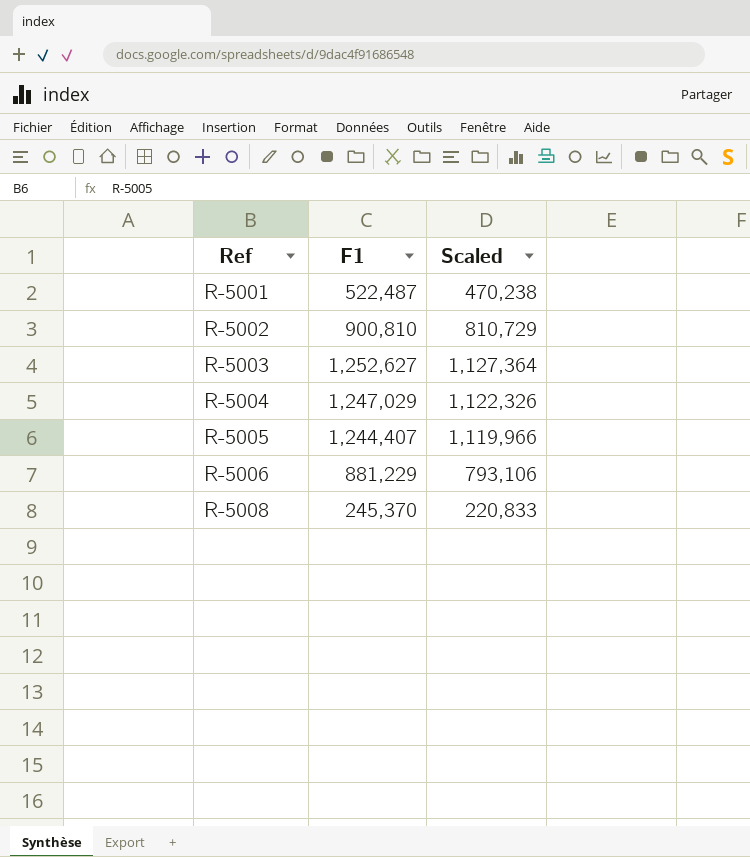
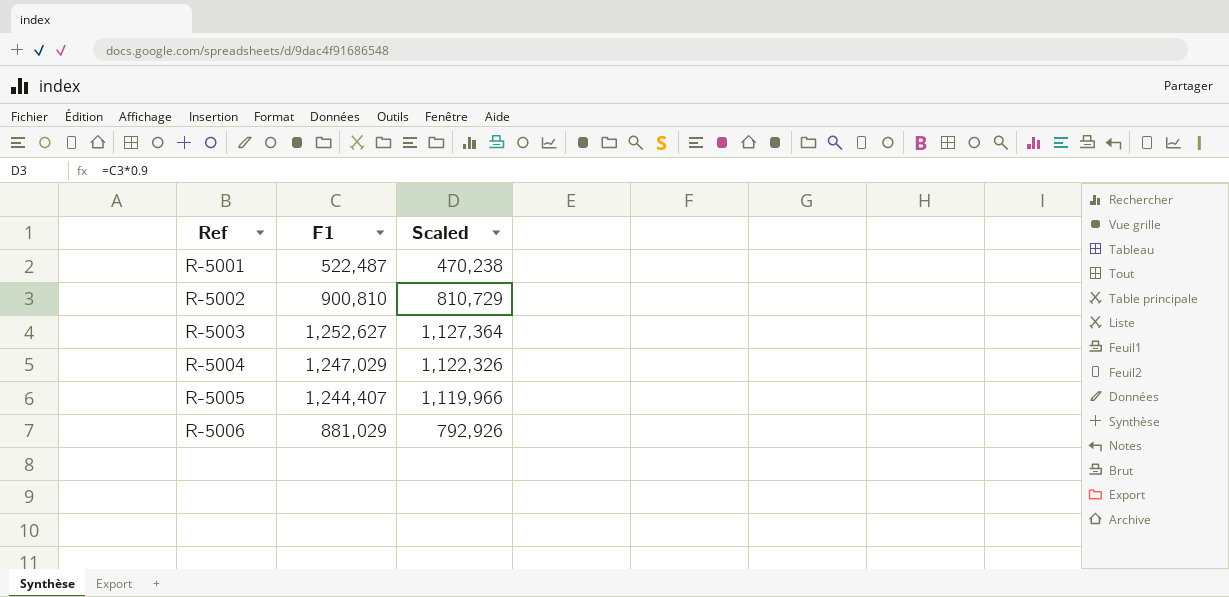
row R-5008: 245,370 | 220,833 -> none
R-5006 | F1: 881,229 -> 881,029
R-5006 | Scaled: 793,106 -> 792,926

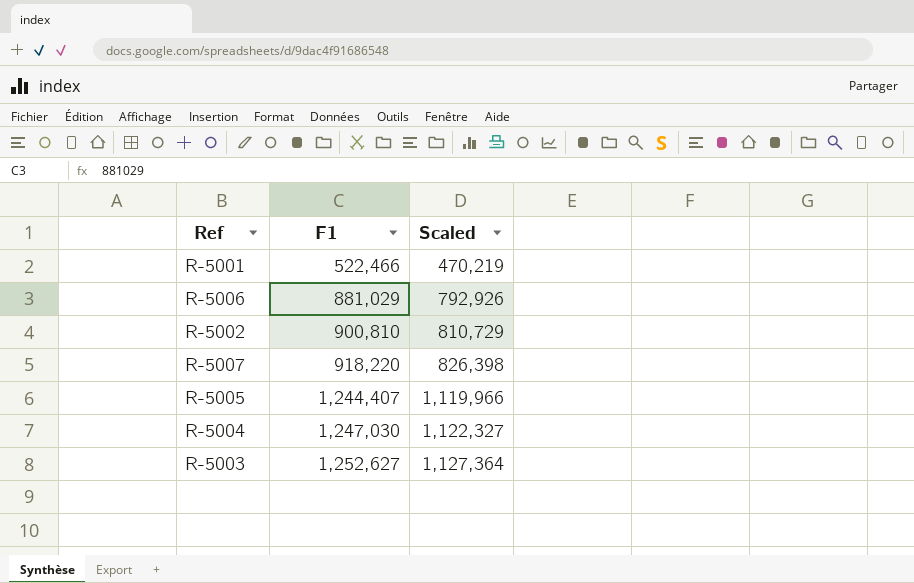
row order: Ref ascending -> F1 ascending
R-5001 | F1: 522,487 -> 522,466
R-5001 | Scaled: 470,238 -> 470,219
row R-5007: none -> 918,220 | 826,398
R-5004 | F1: 1,247,029 -> 1,247,030
R-5004 | Scaled: 1,122,326 -> 1,122,327

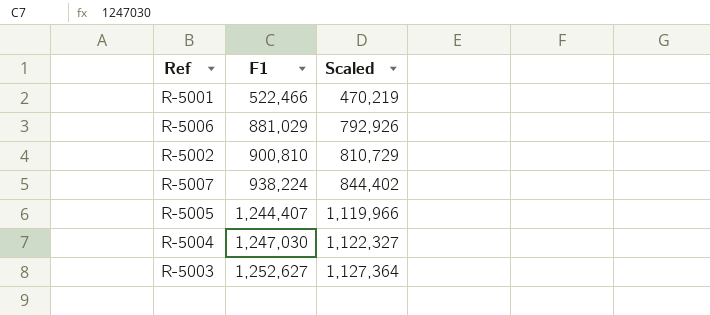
R-5007 | F1: 918,220 -> 938,224
R-5007 | Scaled: 826,398 -> 844,402

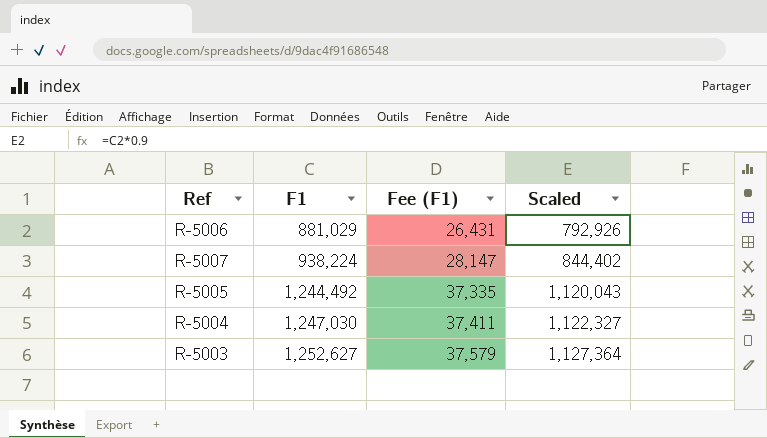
column Fee (F1) | formula: none -> [F1] * 0.03
row R-5001: 522,466 | 470,219 -> none
row R-5002: 900,810 | 810,729 -> none
R-5005 | F1: 1,244,407 -> 1,244,492
R-5005 | Scaled: 1,119,966 -> 1,120,043

